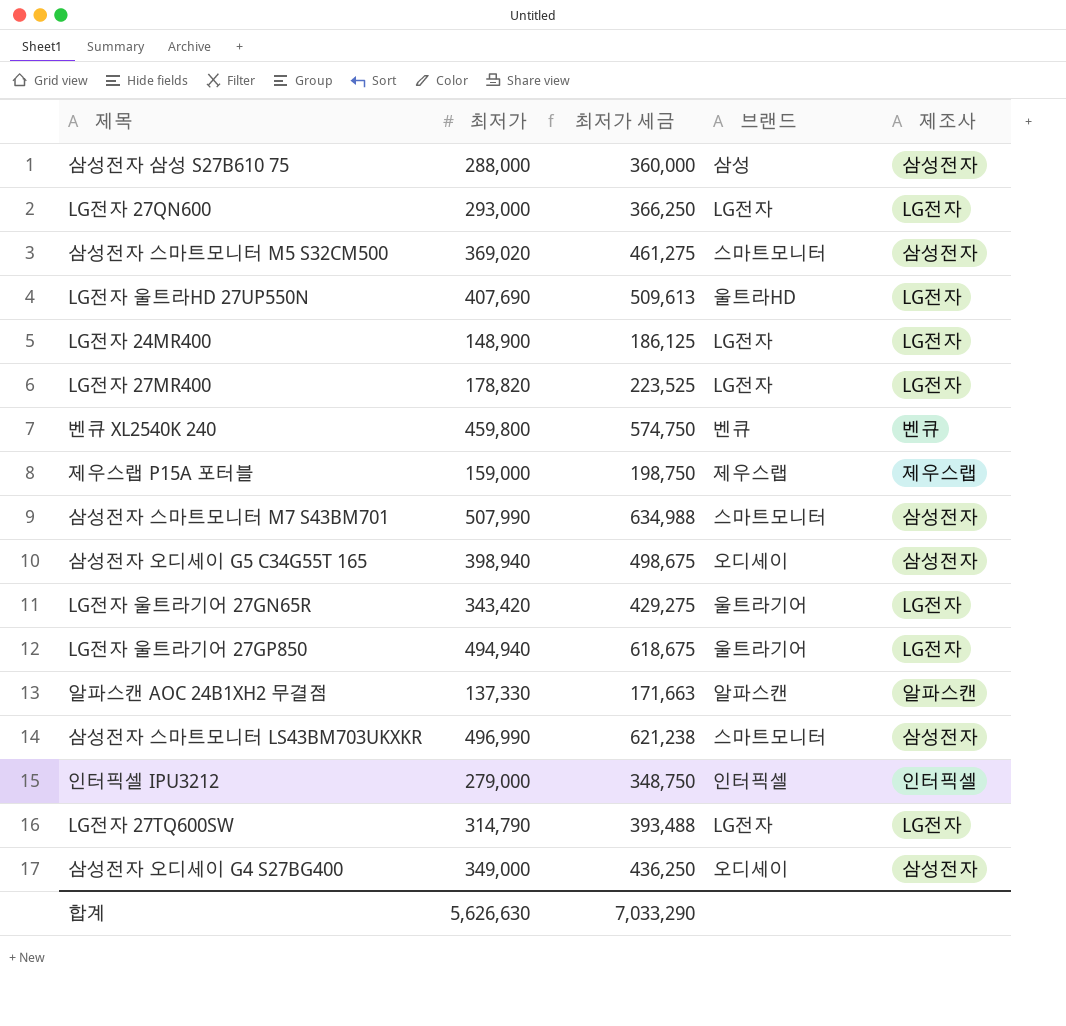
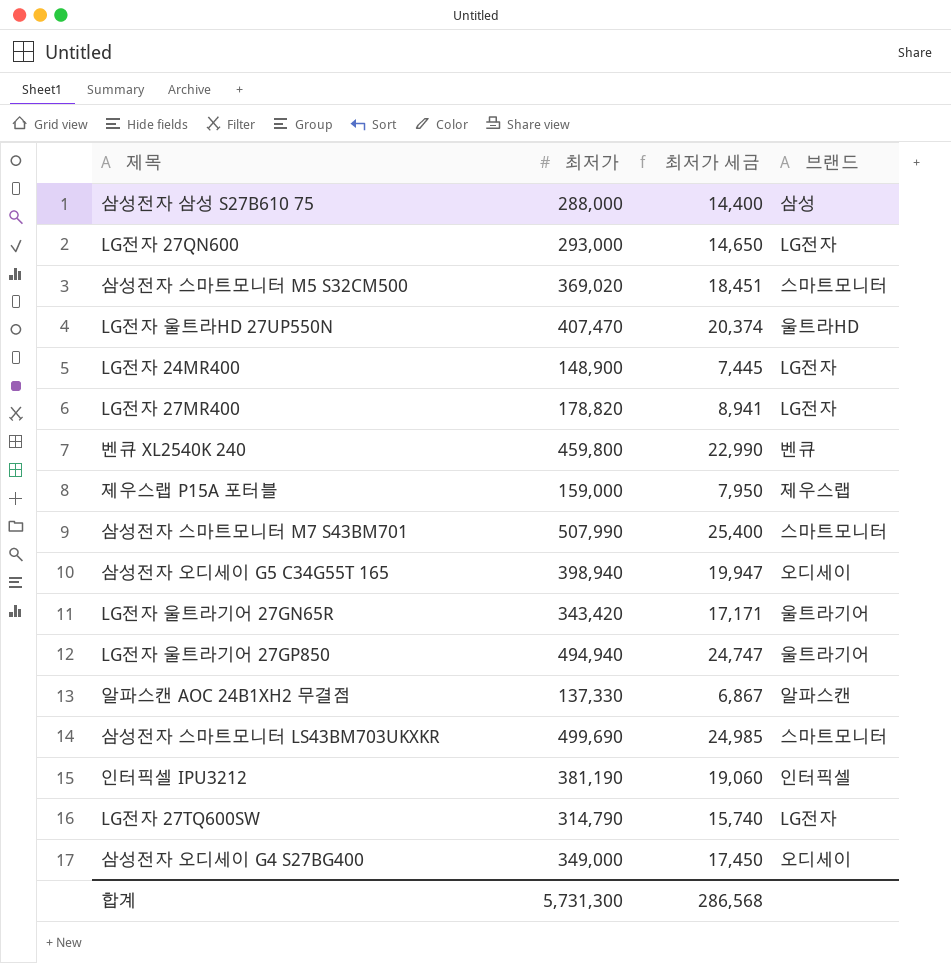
column 제조사 | position: 5 -> none
column 최저가 세금 | formula: [최저가] * 1.25 -> [최저가] * 0.05
LG전자 울트라HD 27UP550N | 최저가: 407,690 -> 407,470
삼성전자 스마트모니터 LS43BM703UKXKR | 최저가: 496,990 -> 499,690
인터픽셀 IPU3212 | 최저가: 279,000 -> 381,190
합계 | 최저가: 5,626,630 -> 5,731,300
합계 | 최저가 세금: 7,033,290 -> 286,568

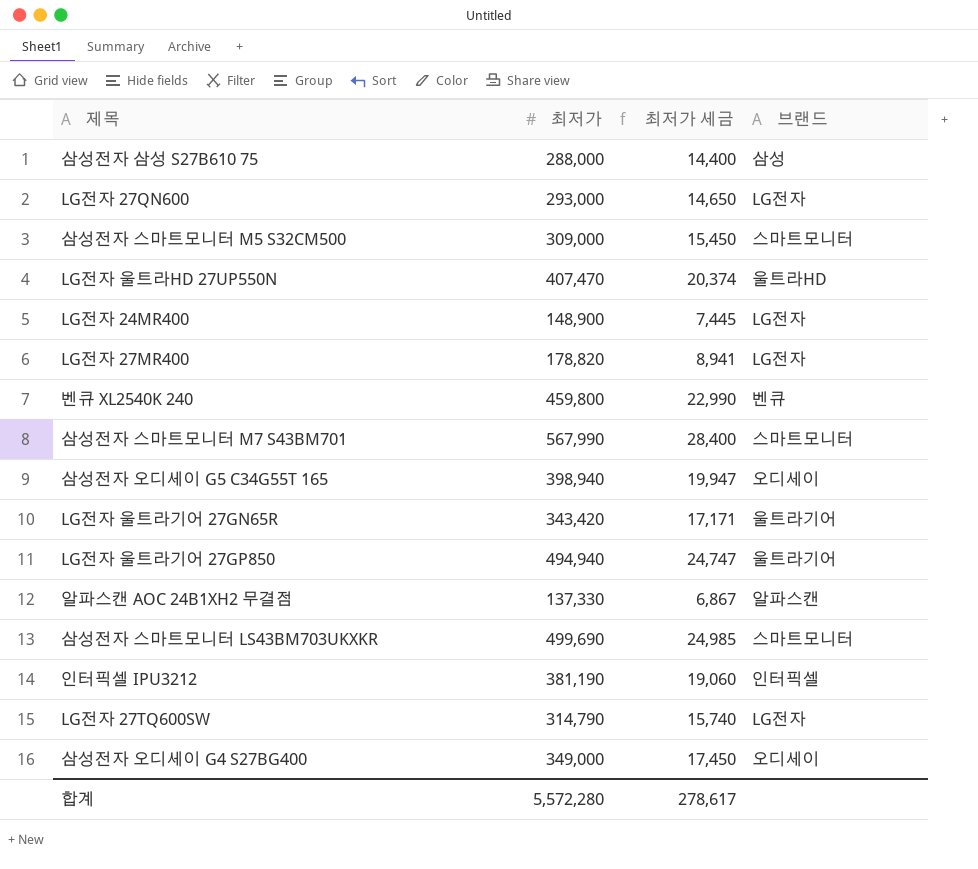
row 제우스랩 P15A 포터블: 159,000 | 7,950 | 제우스랩 -> none
삼성전자 스마트모니터 M5 S32CM500 | 최저가: 369,020 -> 309,000
삼성전자 스마트모니터 M5 S32CM500 | 최저가 세금: 18,451 -> 15,450
삼성전자 스마트모니터 M7 S43BM701 | 최저가: 507,990 -> 567,990
삼성전자 스마트모니터 M7 S43BM701 | 최저가 세금: 25,400 -> 28,400
합계 | 최저가: 5,731,300 -> 5,572,280
합계 | 최저가 세금: 286,568 -> 278,617

